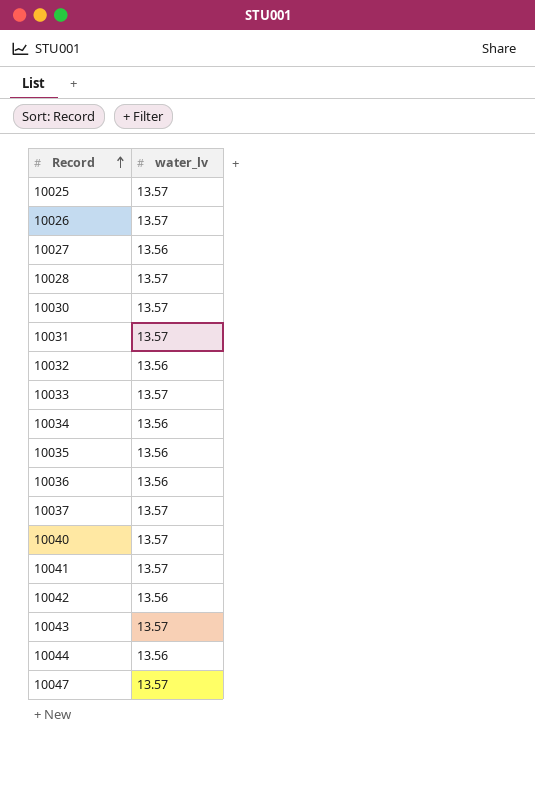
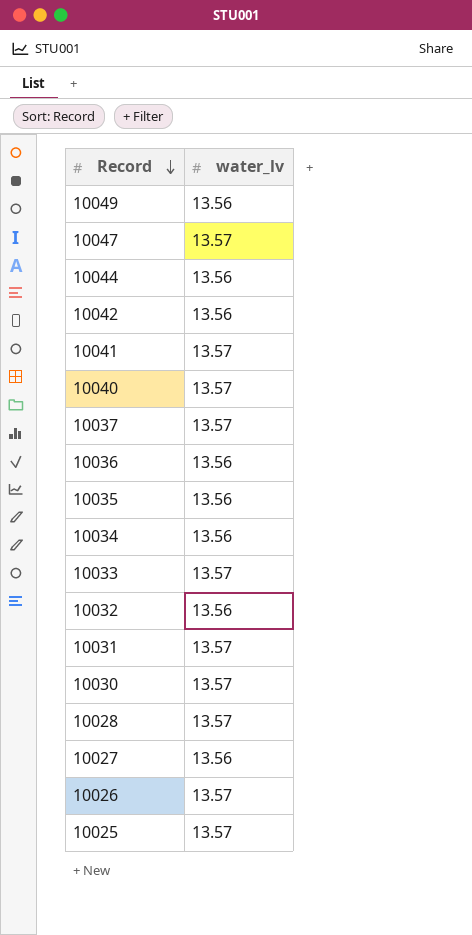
row order: Record ascending -> Record descending
row 10043: 13.57 -> none
row 10049: none -> 13.56

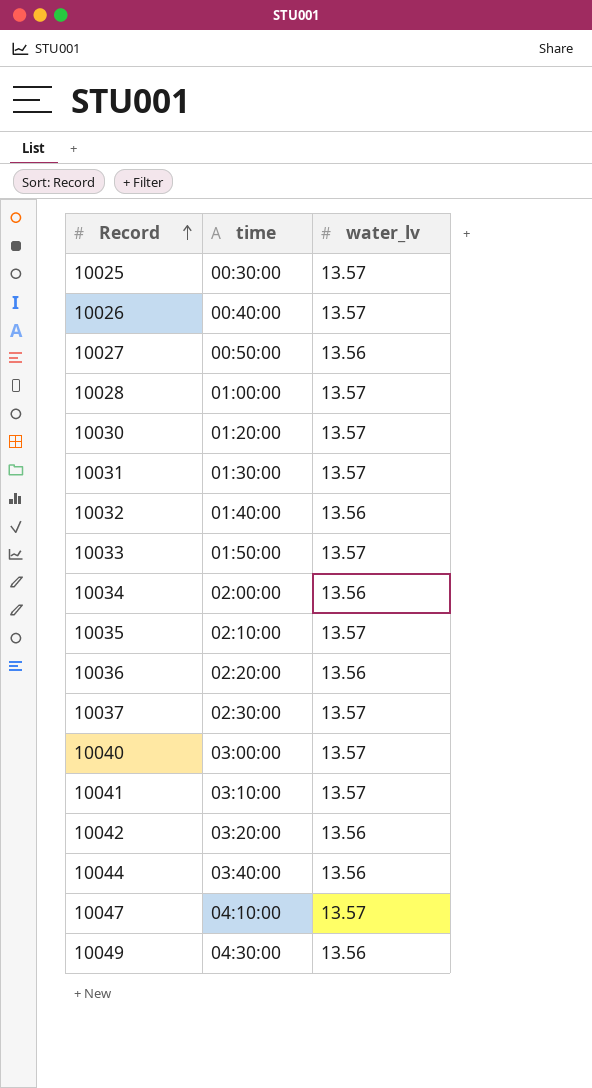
row order: Record descending -> Record ascending
column time | position: none -> 2
10035 | water_lv: 13.56 -> 13.57

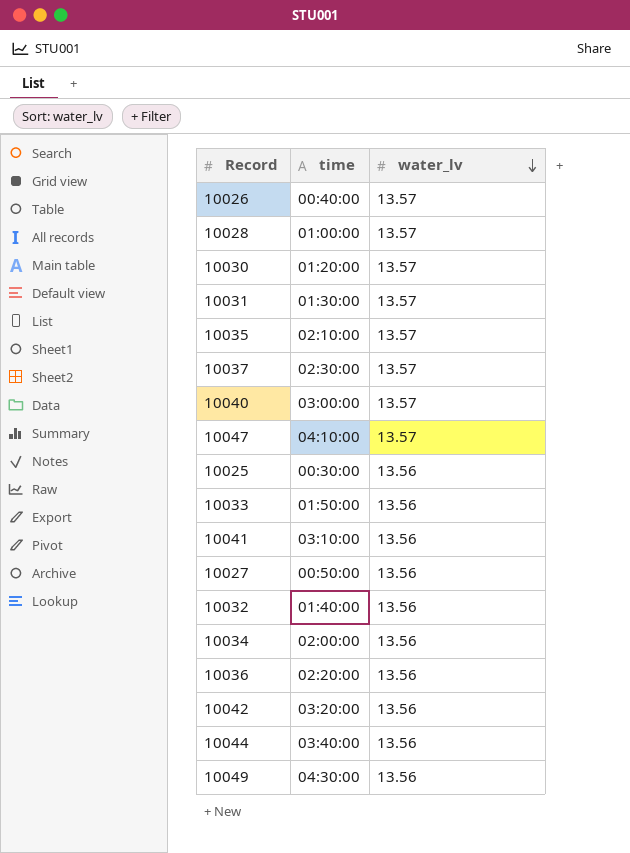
row order: Record ascending -> water_lv descending
10025 | water_lv: 13.57 -> 13.56
10033 | water_lv: 13.57 -> 13.56
10041 | water_lv: 13.57 -> 13.56

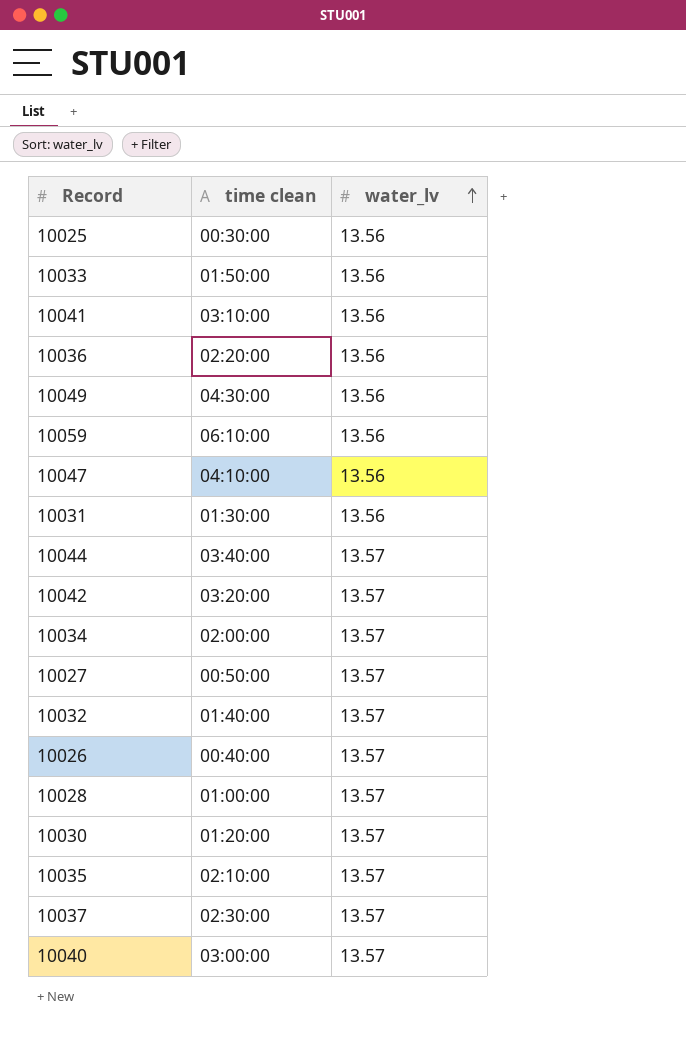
row order: water_lv descending -> water_lv ascending
column name: time -> time clean
row 10059: none -> 06:10:00 | 13.56
10047 | water_lv: 13.57 -> 13.56
10031 | water_lv: 13.57 -> 13.56
10044 | water_lv: 13.56 -> 13.57
10042 | water_lv: 13.56 -> 13.57
10034 | water_lv: 13.56 -> 13.57
10027 | water_lv: 13.56 -> 13.57
10032 | water_lv: 13.56 -> 13.57

